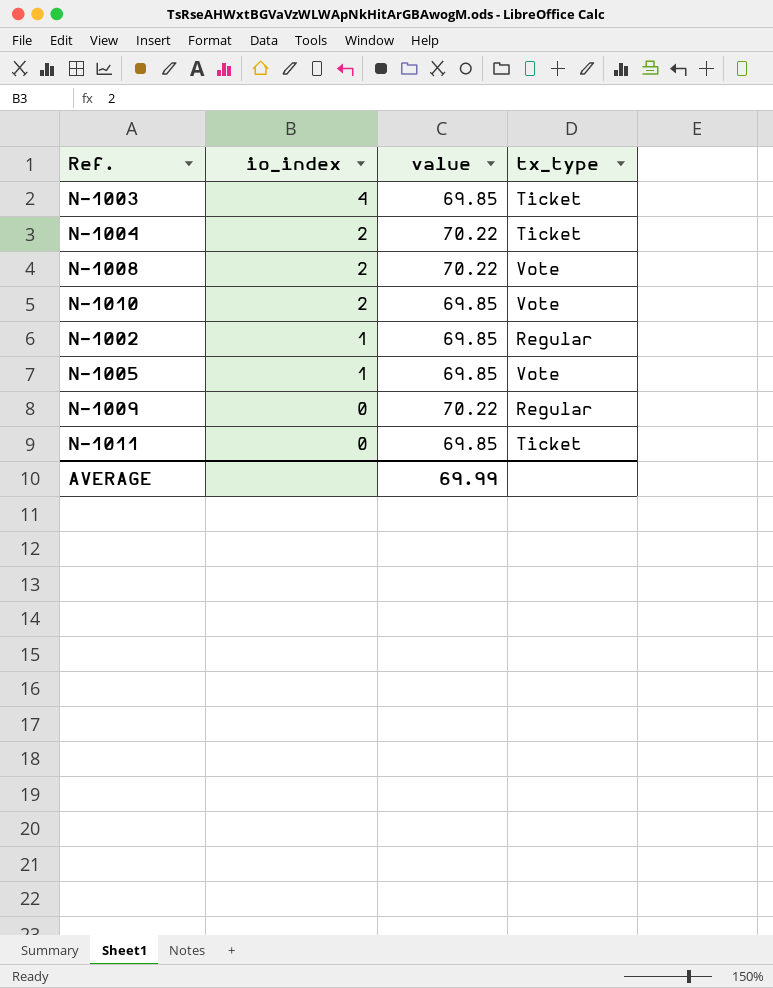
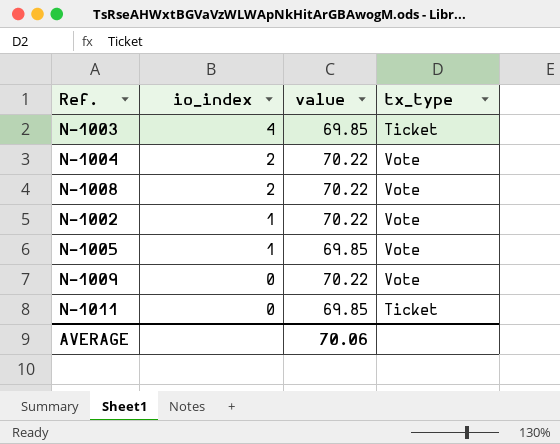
row N-1010: 2 | 69.85 | Vote -> none
N-1004 | tx_type: Ticket -> Vote
N-1002 | value: 69.85 -> 70.22
N-1002 | tx_type: Regular -> Vote
N-1009 | tx_type: Regular -> Vote
AVERAGE | value: 69.99 -> 70.06

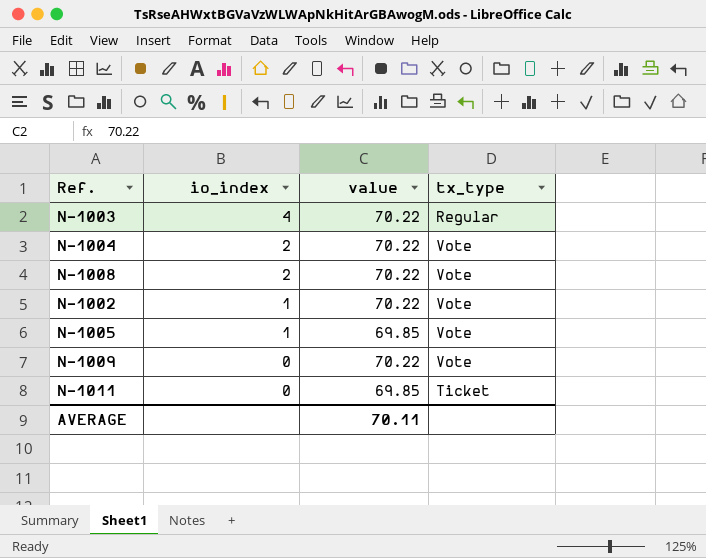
N-1003 | value: 69.85 -> 70.22
N-1003 | tx_type: Ticket -> Regular
AVERAGE | value: 70.06 -> 70.11

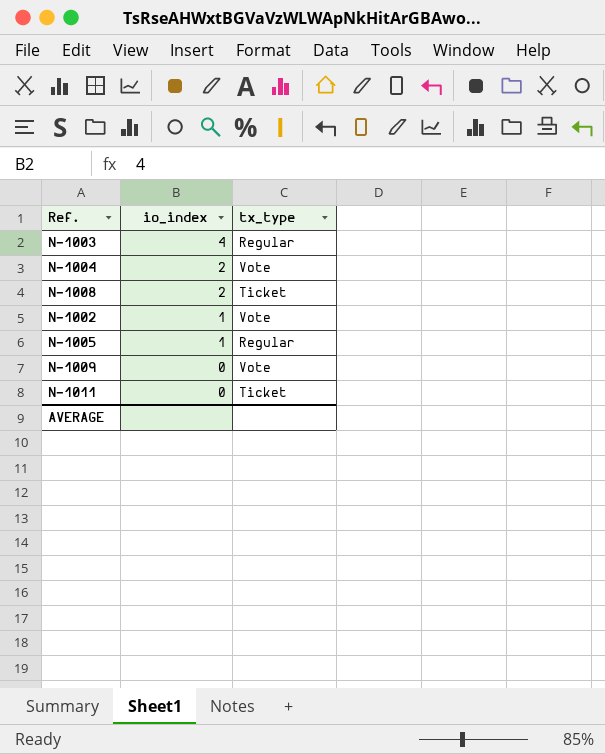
column value | position: 3 -> none
N-1008 | tx_type: Vote -> Ticket
N-1005 | tx_type: Vote -> Regular

